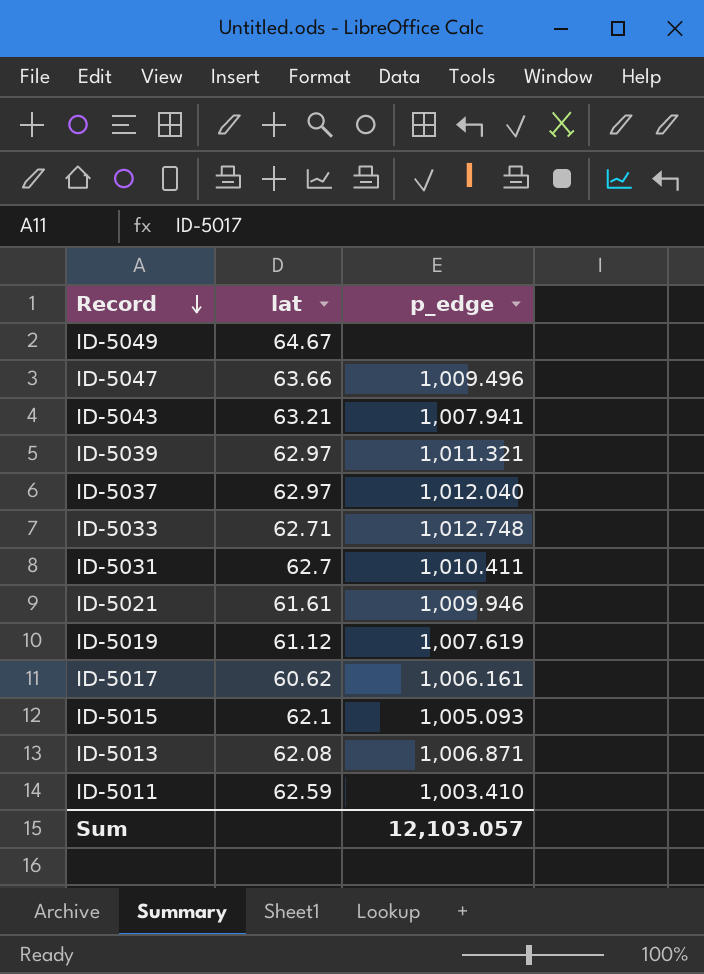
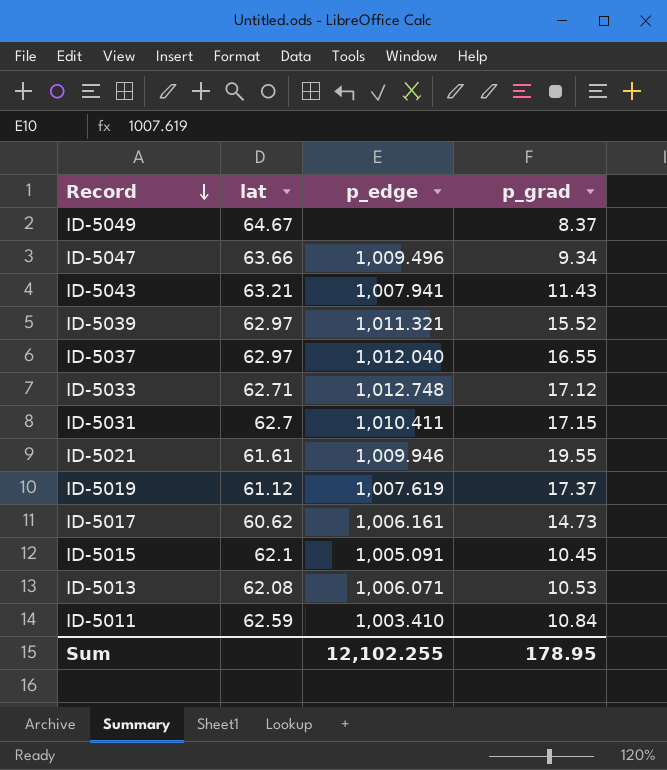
column p_grad | position: none -> 4
ID-5015 | p_edge: 1,005.093 -> 1,005.091
ID-5013 | p_edge: 1,006.871 -> 1,006.071
Sum | p_edge: 12,103.057 -> 12,102.255

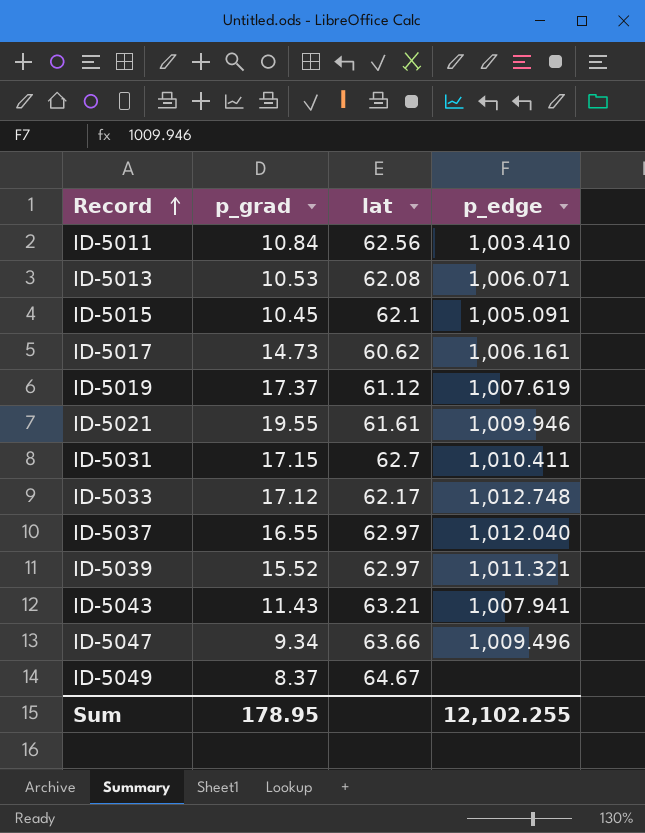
row order: Record descending -> Record ascending
column p_grad | position: 4 -> 2
ID-5011 | lat: 62.59 -> 62.56
ID-5033 | lat: 62.71 -> 62.17

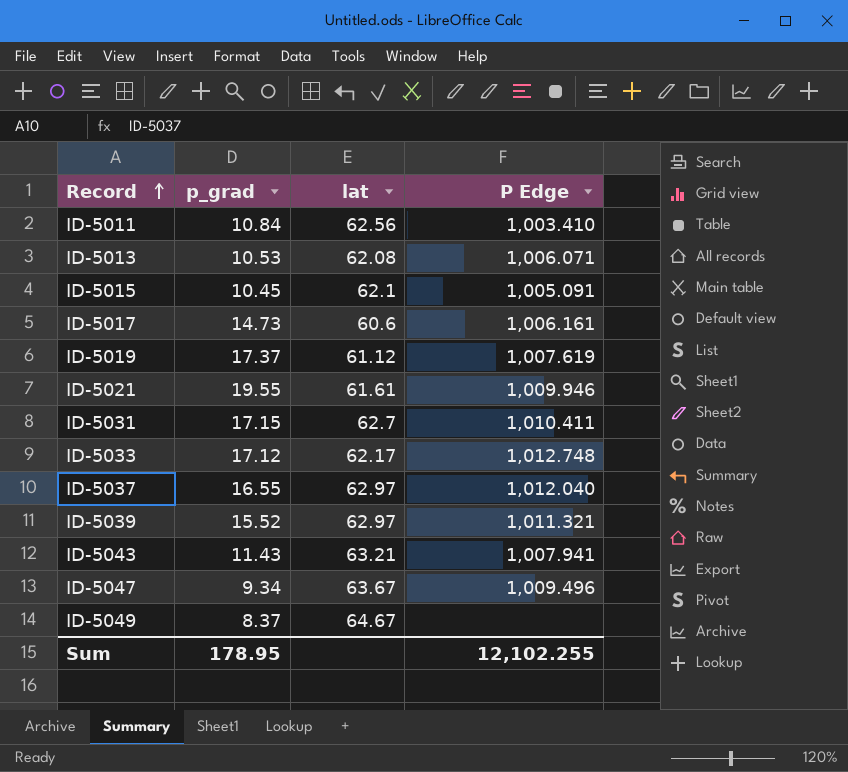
column name: p_edge -> P Edge
ID-5017 | lat: 60.62 -> 60.6
ID-5047 | lat: 63.66 -> 63.67

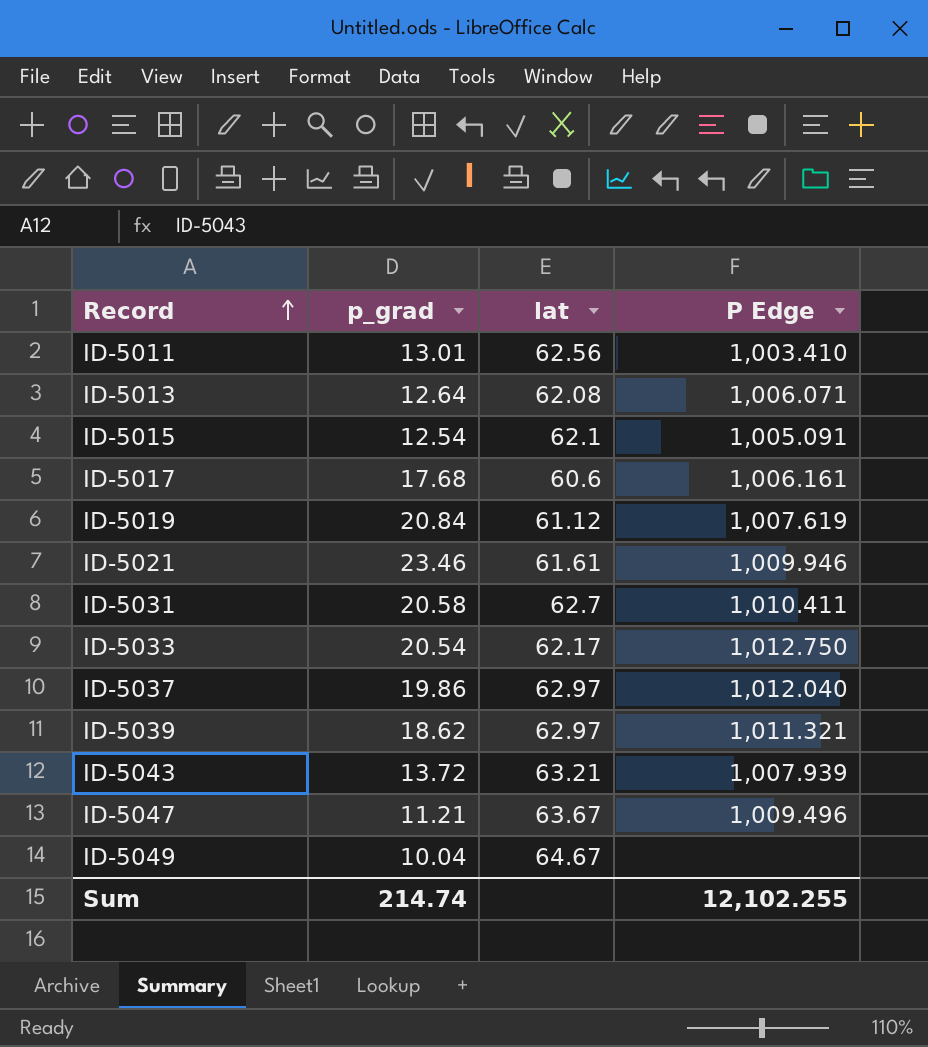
ID-5011 | p_grad: 10.84 -> 13.01
ID-5013 | p_grad: 10.53 -> 12.64
ID-5015 | p_grad: 10.45 -> 12.54
ID-5017 | p_grad: 14.73 -> 17.68
ID-5019 | p_grad: 17.37 -> 20.84
ID-5021 | p_grad: 19.55 -> 23.46
ID-5031 | p_grad: 17.15 -> 20.58
ID-5033 | p_grad: 17.12 -> 20.54
ID-5033 | P Edge: 1,012.748 -> 1,012.750
ID-5037 | p_grad: 16.55 -> 19.86
ID-5039 | p_grad: 15.52 -> 18.62
ID-5043 | p_grad: 11.43 -> 13.72
ID-5043 | P Edge: 1,007.941 -> 1,007.939
ID-5047 | p_grad: 9.34 -> 11.21
ID-5049 | p_grad: 8.37 -> 10.04
Sum | p_grad: 178.95 -> 214.74

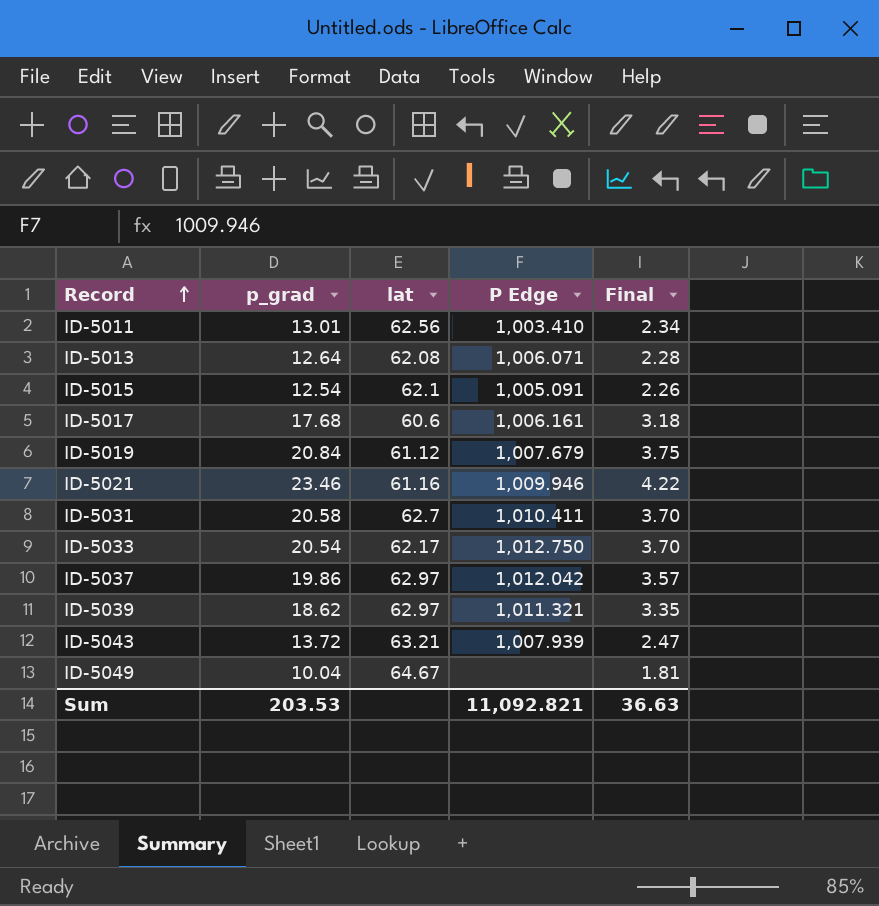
column Final | formula: none -> [p_grad] * 0.18
row ID-5047: 11.21 | 63.67 | 1,009.496 -> none
ID-5019 | P Edge: 1,007.619 -> 1,007.679
ID-5021 | lat: 61.61 -> 61.16
ID-5037 | P Edge: 1,012.040 -> 1,012.042
Sum | p_grad: 214.74 -> 203.53
Sum | P Edge: 12,102.255 -> 11,092.821

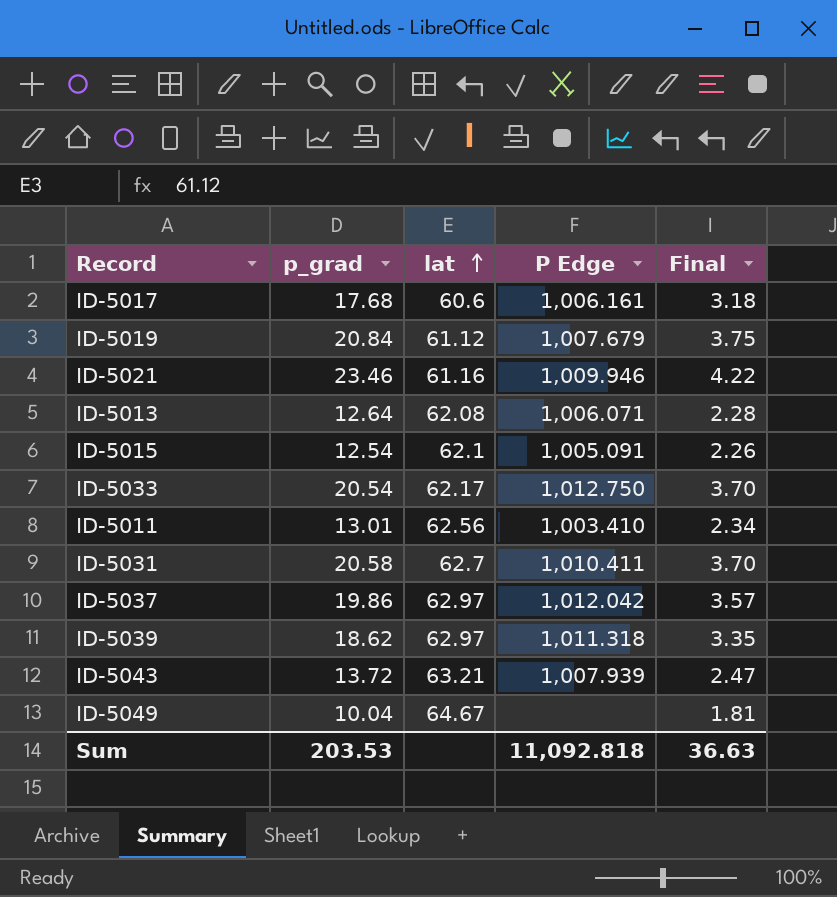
row order: Record ascending -> lat ascending
ID-5039 | P Edge: 1,011.321 -> 1,011.318
Sum | P Edge: 11,092.821 -> 11,092.818

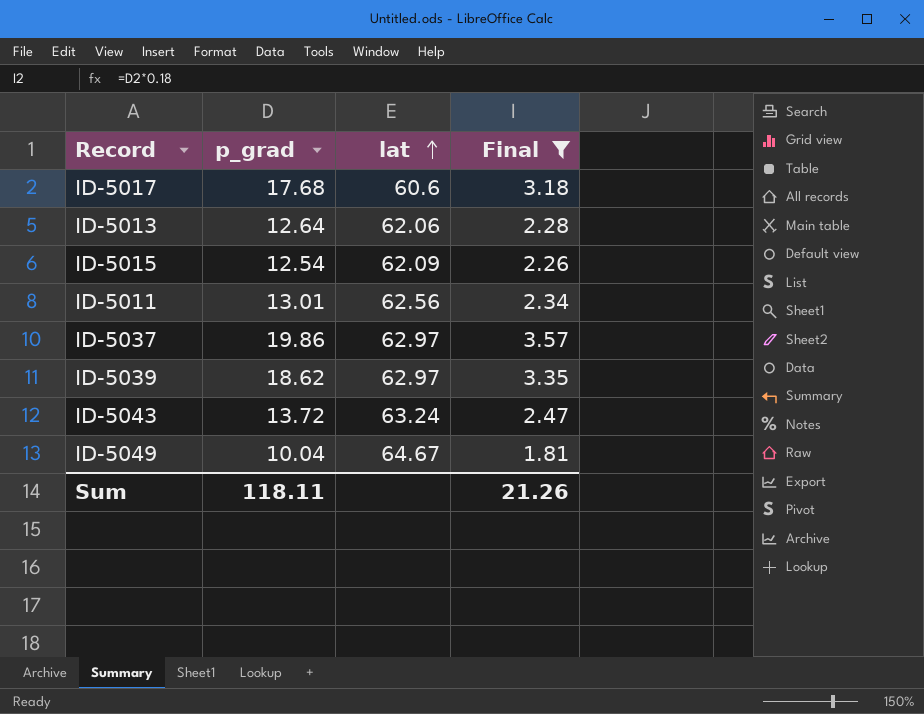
filter: none -> Final <= 3.57
column P Edge | position: 4 -> none
ID-5013 | lat: 62.08 -> 62.06
ID-5015 | lat: 62.1 -> 62.09
ID-5043 | lat: 63.21 -> 63.24
Sum | p_grad: 203.53 -> 118.11
Sum | Final: 36.63 -> 21.26

